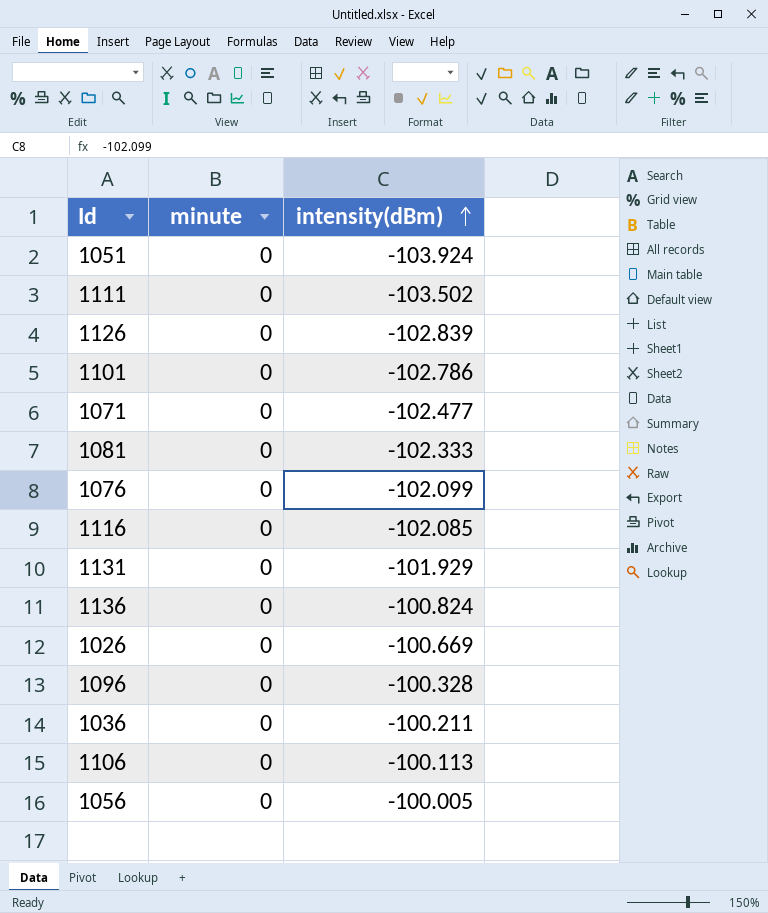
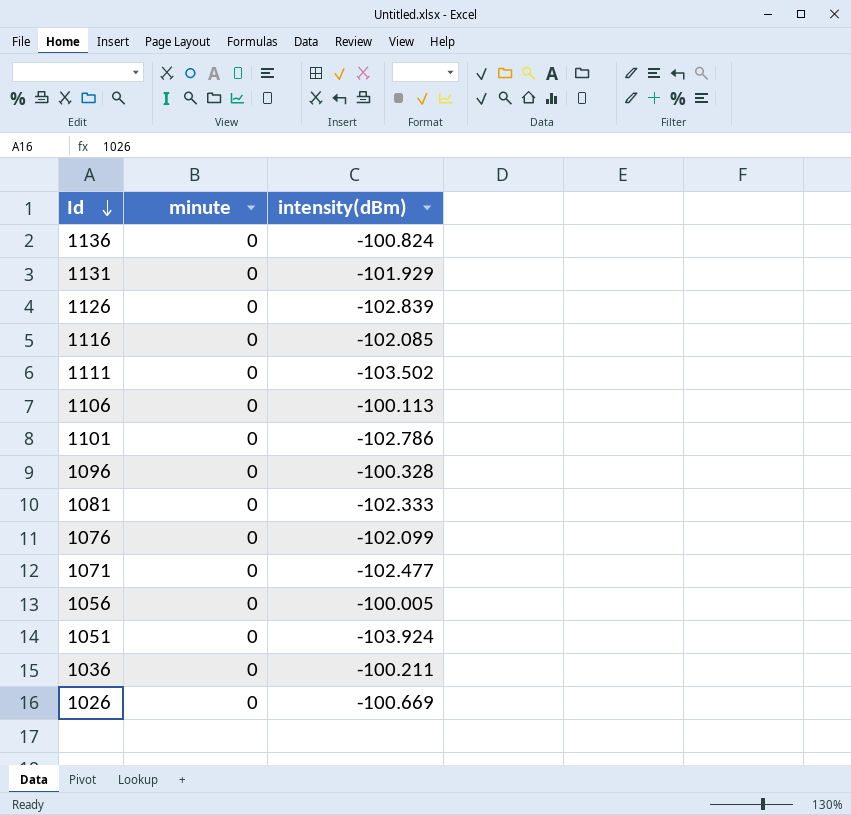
row order: intensity(dBm) ascending -> Id descending

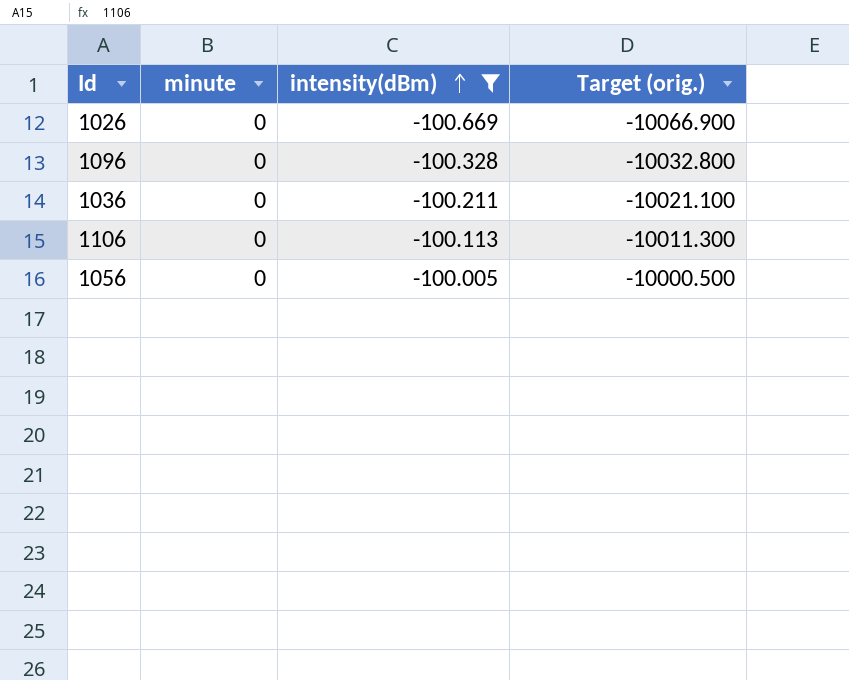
filter: none -> intensity(dBm) >= -100.669
row order: Id descending -> intensity(dBm) ascending
column Target (orig.) | formula: none -> [intensity(dBm)] * 100

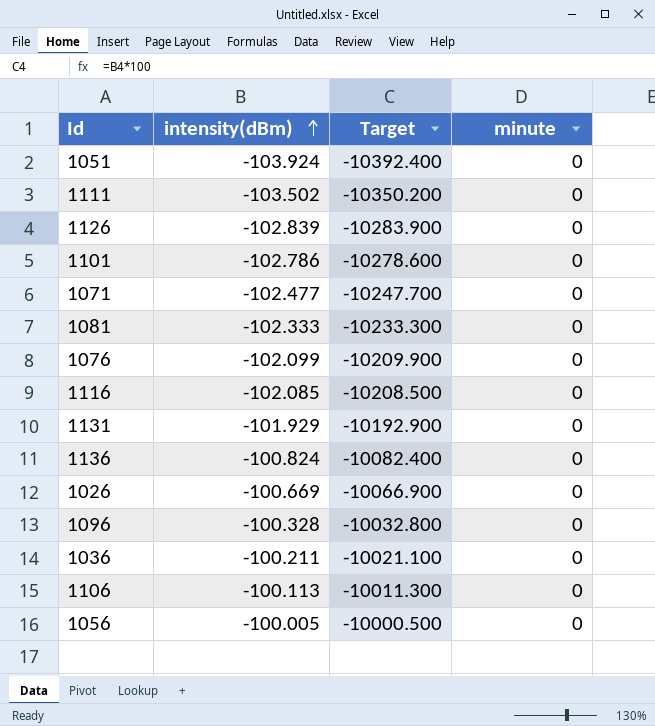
filter: intensity(dBm) >= -100.669 -> none
column name: Target (orig.) -> Target
column minute | position: 2 -> 4

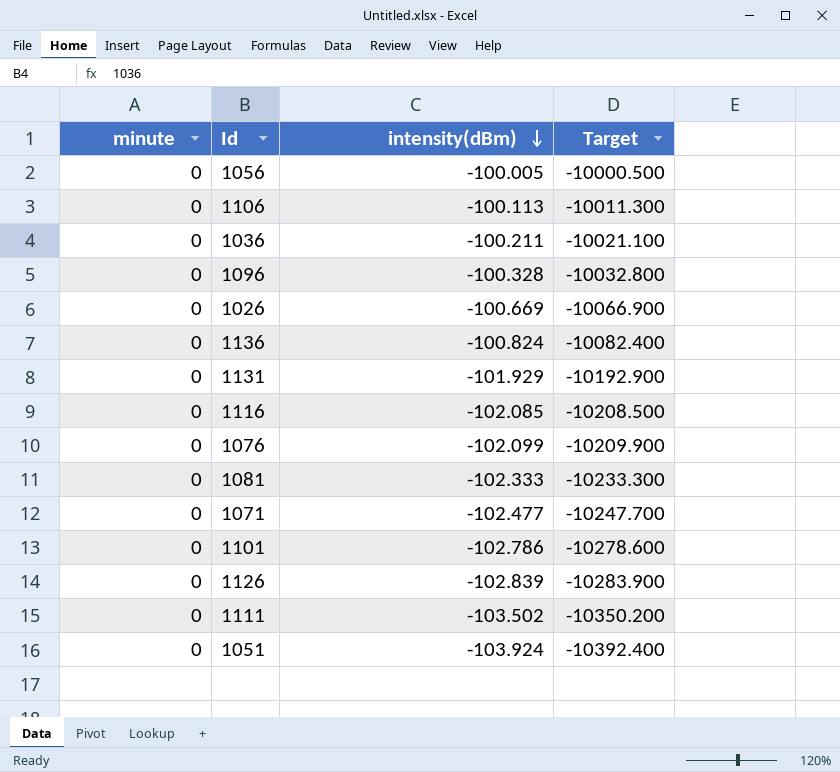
row order: intensity(dBm) ascending -> intensity(dBm) descending
column minute | position: 4 -> 1

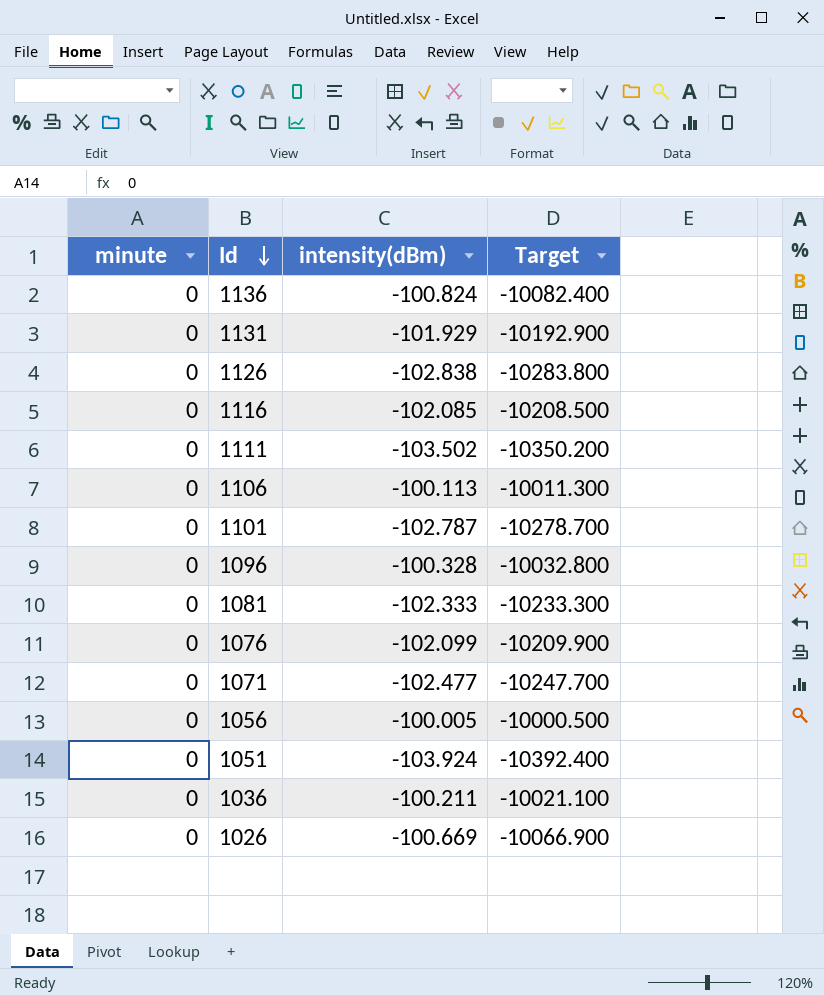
row order: intensity(dBm) descending -> Id descending
1126 | intensity(dBm): -102.839 -> -102.838
1126 | Target: -10283.900 -> -10283.800
1101 | intensity(dBm): -102.786 -> -102.787
1101 | Target: -10278.600 -> -10278.700

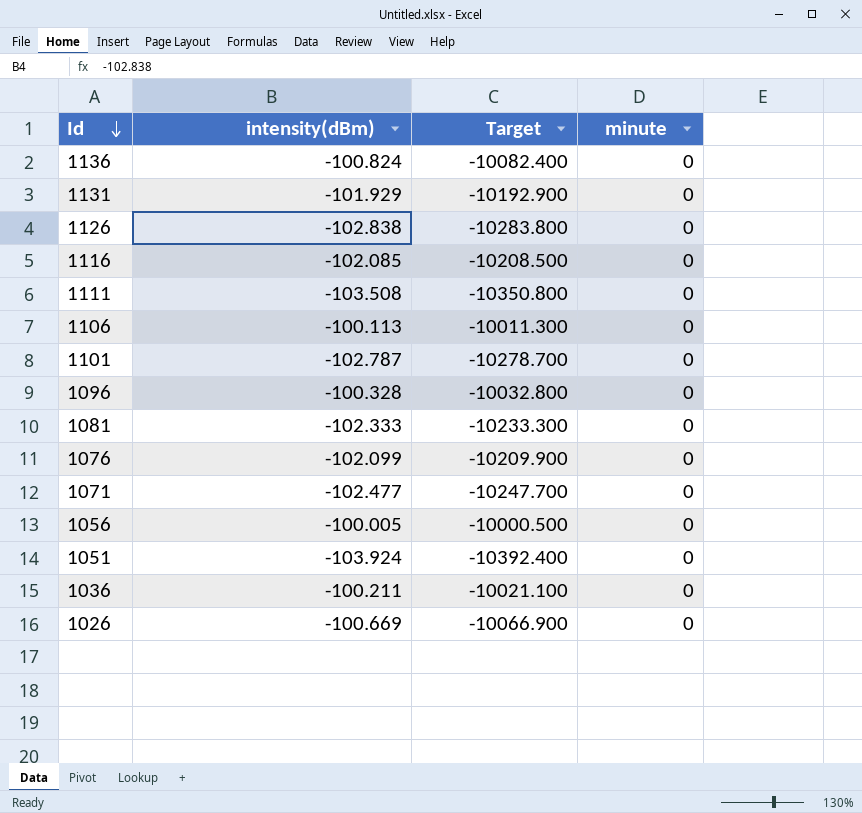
column minute | position: 1 -> 4
1111 | intensity(dBm): -103.502 -> -103.508
1111 | Target: -10350.200 -> -10350.800

